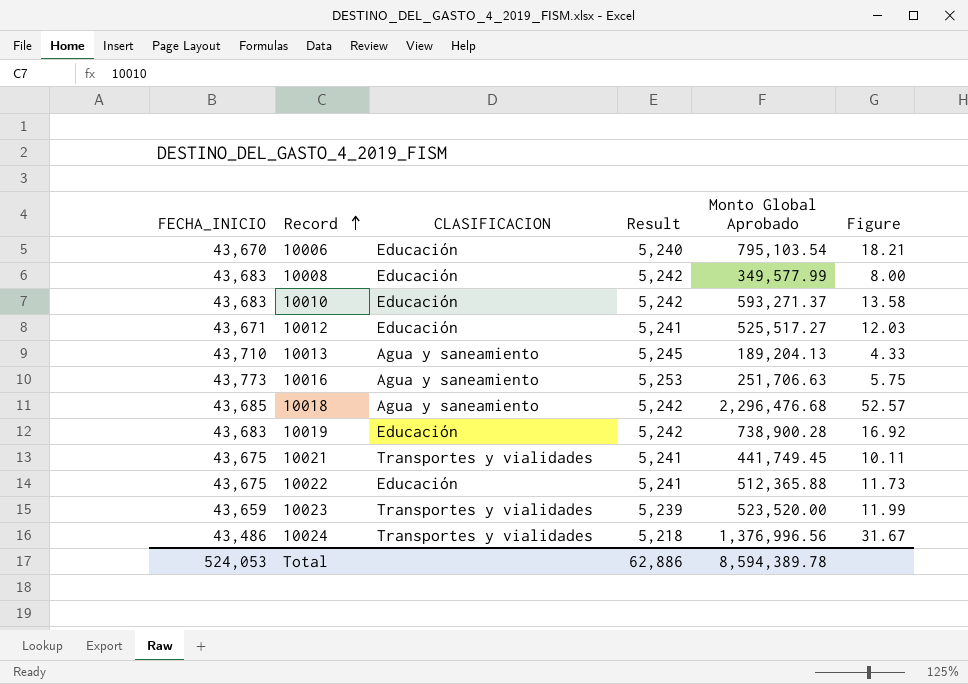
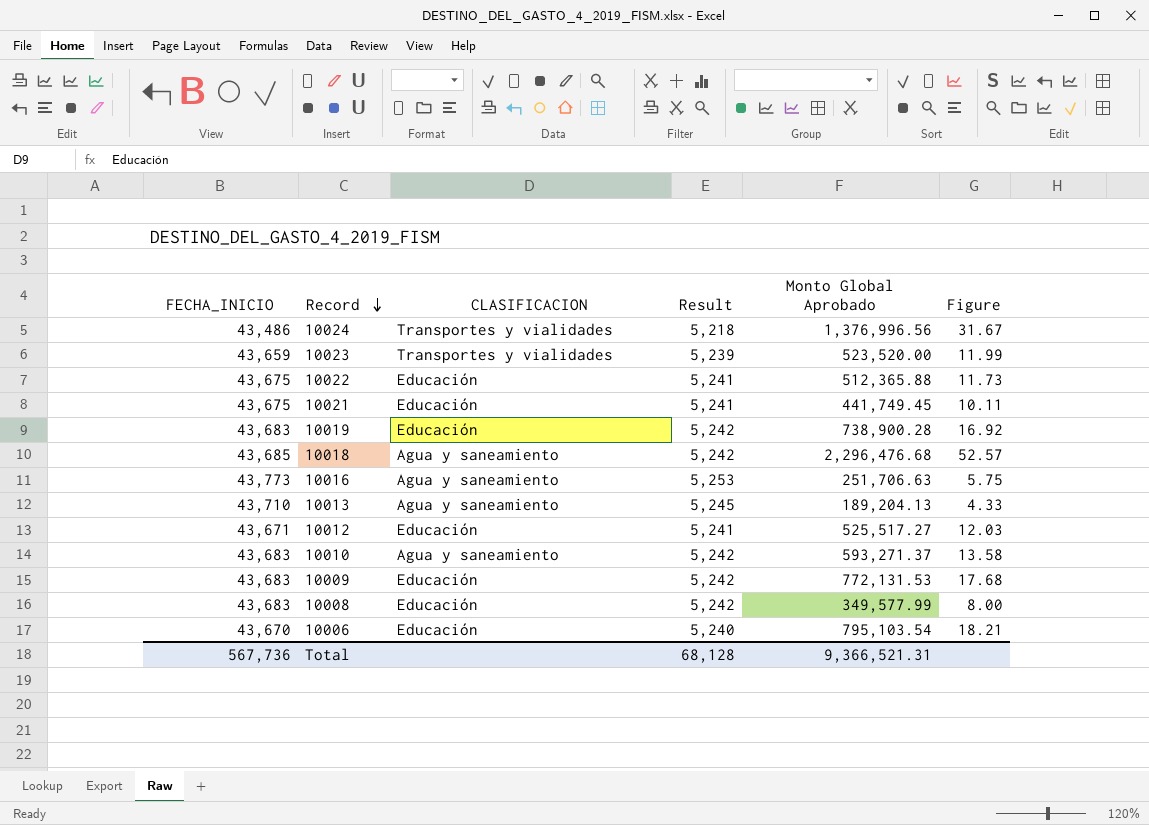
row order: Record ascending -> Record descending
10021 | CLASIFICACION: Transportes y vialidades -> Educación
10010 | CLASIFICACION: Educación -> Agua y saneamiento
row 10009: none -> 43,683 | Educación | 5,242 | 772,131.53 | 17.68
Total | FECHA_INICIO: 524,053 -> 567,736
Total | Result: 62,886 -> 68,128
Total | Monto Global Aprobado: 8,594,389.78 -> 9,366,521.31

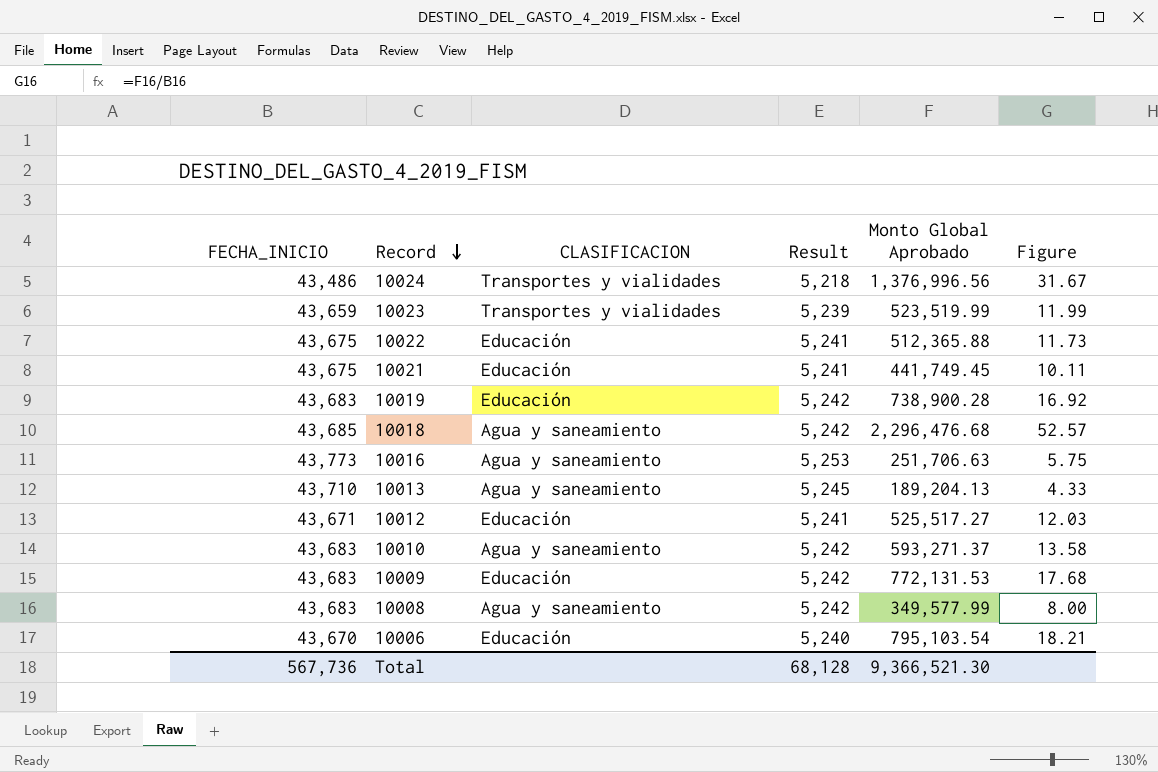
10023 | Monto Global Aprobado: 523,520.00 -> 523,519.99
10008 | CLASIFICACION: Educación -> Agua y saneamiento
Total | Monto Global Aprobado: 9,366,521.31 -> 9,366,521.30

